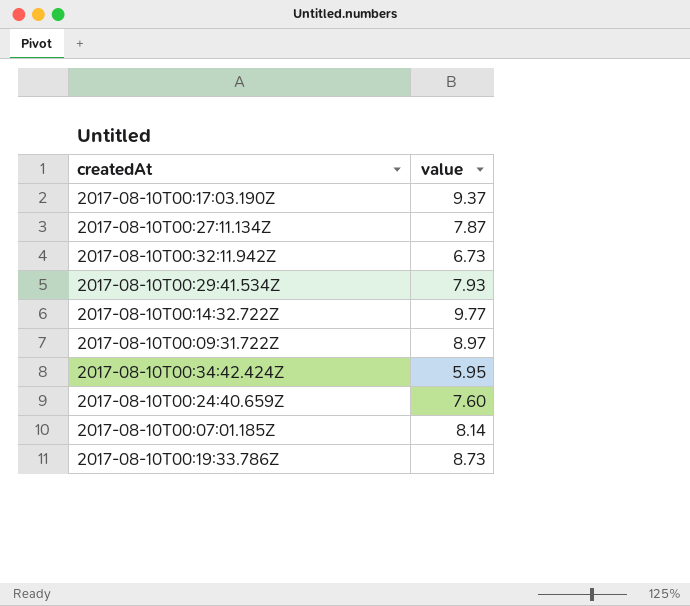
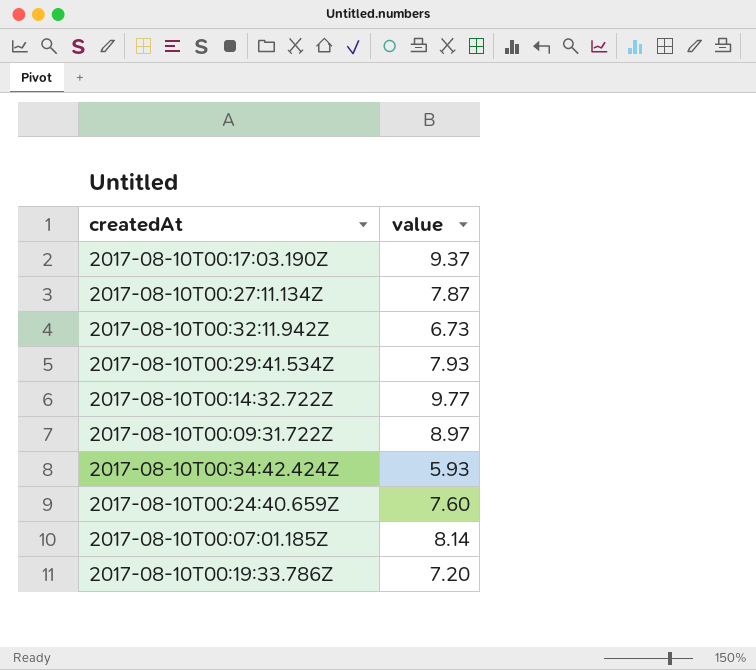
2017-08-10T00:34:42.424Z | value: 5.95 -> 5.93
2017-08-10T00:19:33.786Z | value: 8.73 -> 7.20

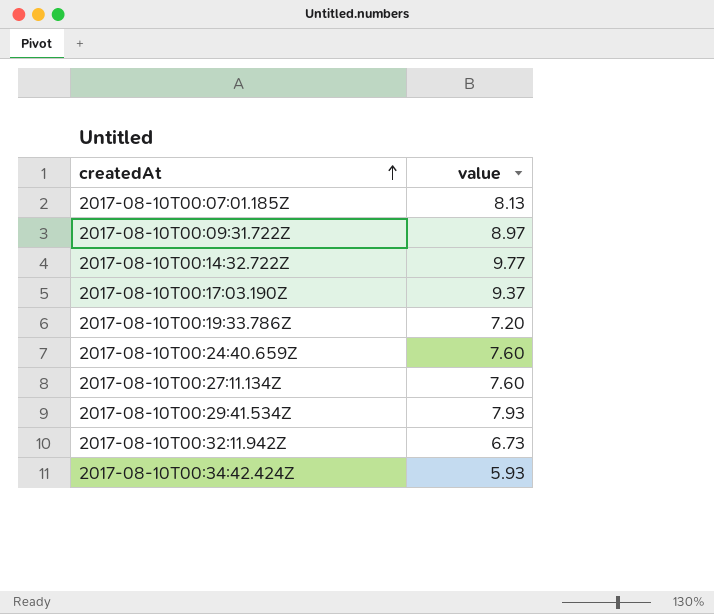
row order: none -> createdAt ascending
2017-08-10T00:07:01.185Z | value: 8.14 -> 8.13
2017-08-10T00:27:11.134Z | value: 7.87 -> 7.60

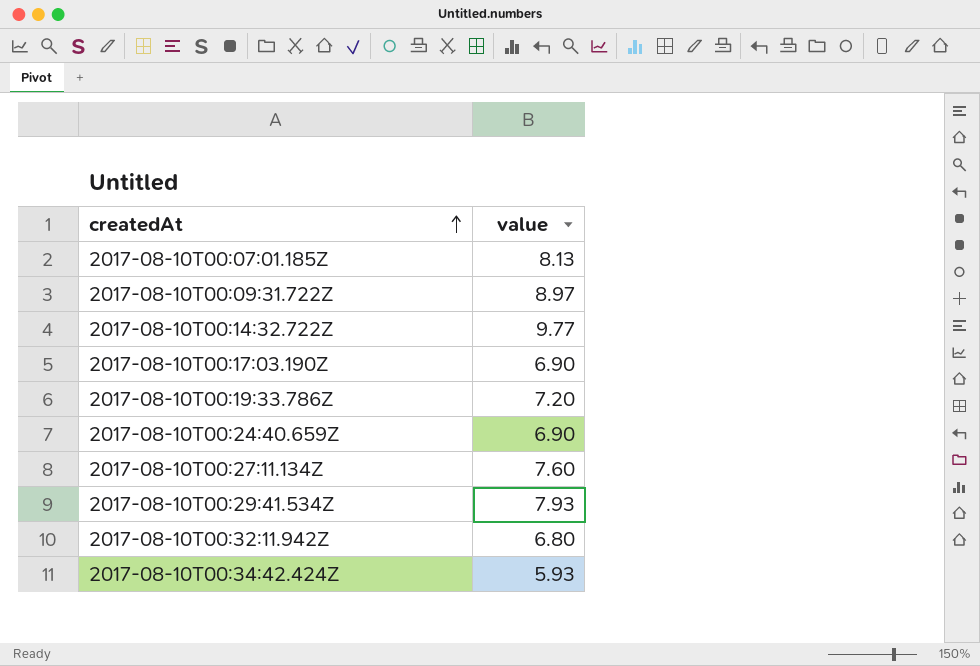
2017-08-10T00:17:03.190Z | value: 9.37 -> 6.90
2017-08-10T00:24:40.659Z | value: 7.60 -> 6.90
2017-08-10T00:32:11.942Z | value: 6.73 -> 6.80

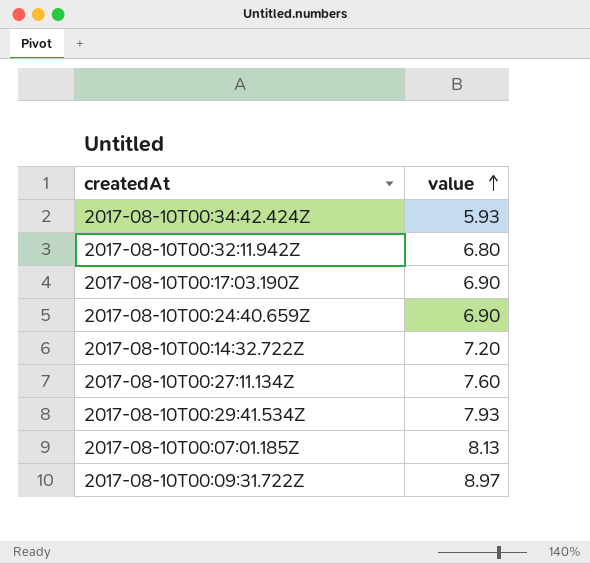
row order: createdAt ascending -> value ascending
row 2017-08-10T00:19:33.786Z: 7.20 -> none
2017-08-10T00:14:32.722Z | value: 9.77 -> 7.20

